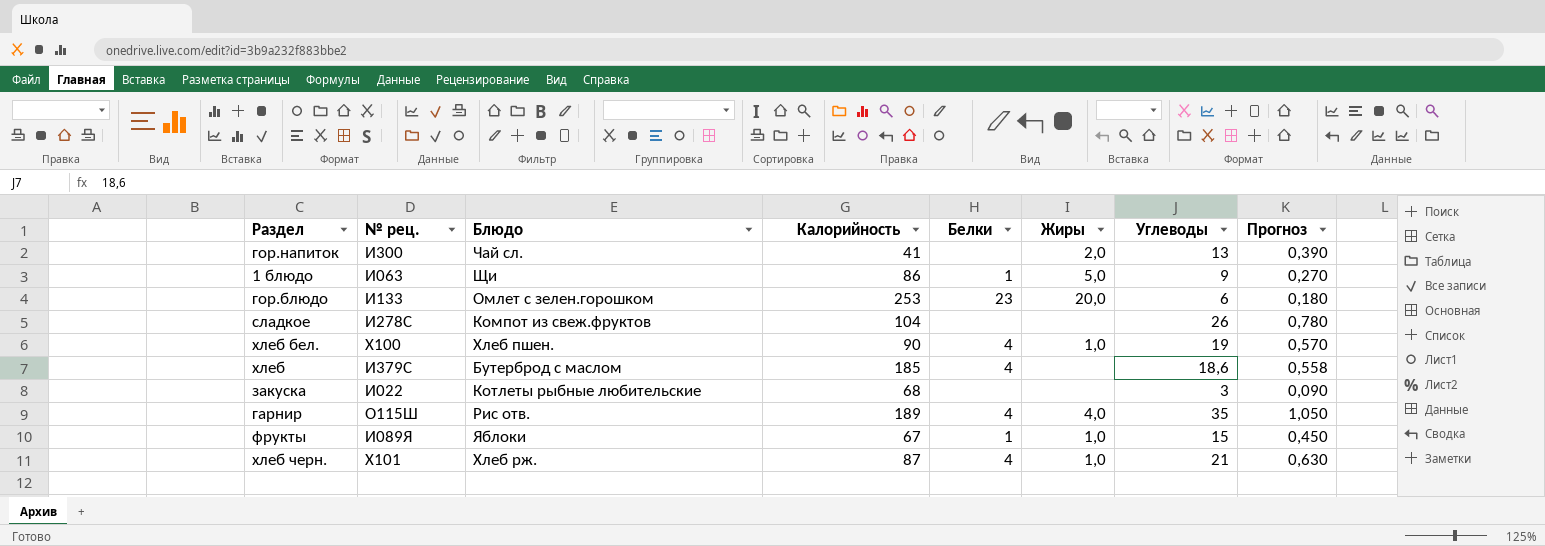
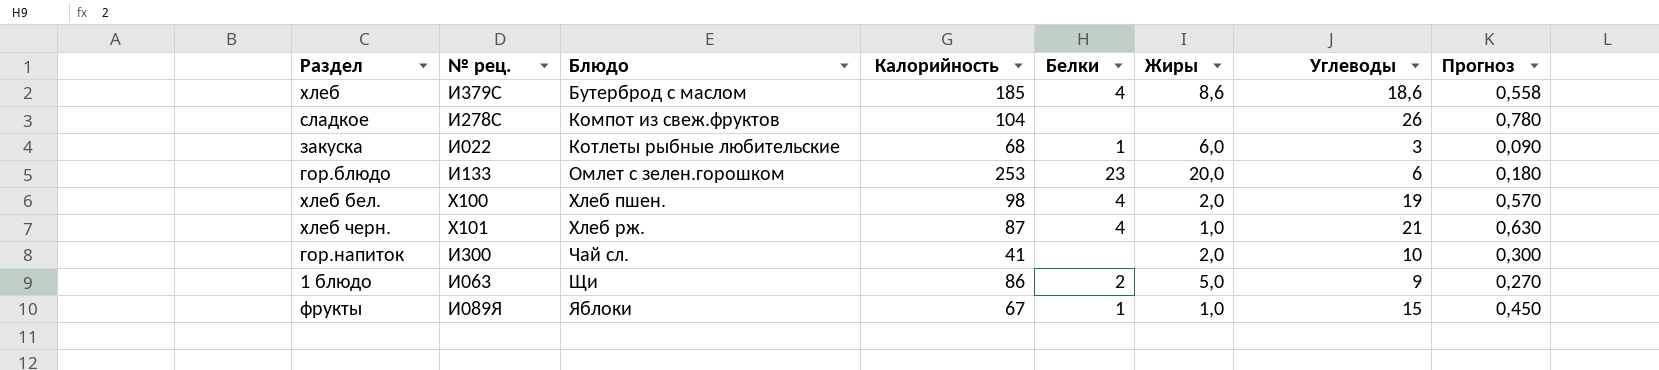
row order: none -> Блюдо ascending
row гарнир: О115Ш | Рис отв. | 189 | 4 | 4,0 | 35 | 1,050 -> none
хлеб | Жиры: none -> 8,6
закуска | Белки: none -> 1
закуска | Жиры: none -> 6,0
хлеб бел. | Калорийность: 90 -> 98
хлеб бел. | Жиры: 1,0 -> 2,0
гор.напиток | Углеводы: 13 -> 10
гор.напиток | Прогноз: 0,390 -> 0,300
1 блюдо | Белки: 1 -> 2

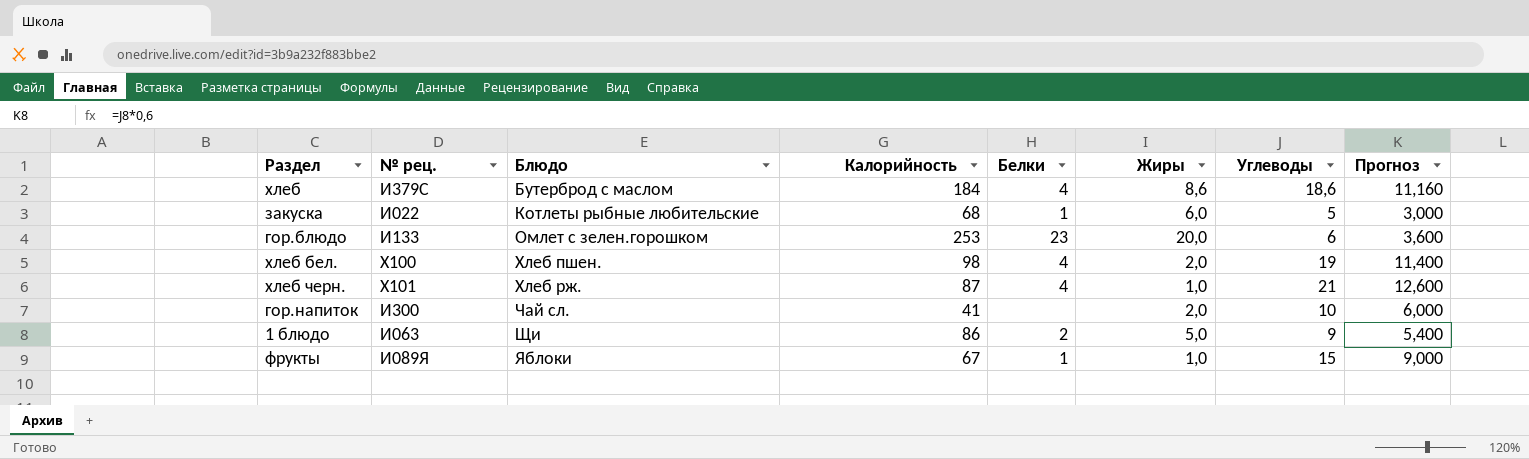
column Прогноз | formula: [Углеводы] * 0,03 -> [Углеводы] * 0,6
row сладкое: И278С | Компот из свеж.фруктов | 104 | none | none | 26 | 0,780 -> none
хлеб | Калорийность: 185 -> 184
закуска | Углеводы: 3 -> 5

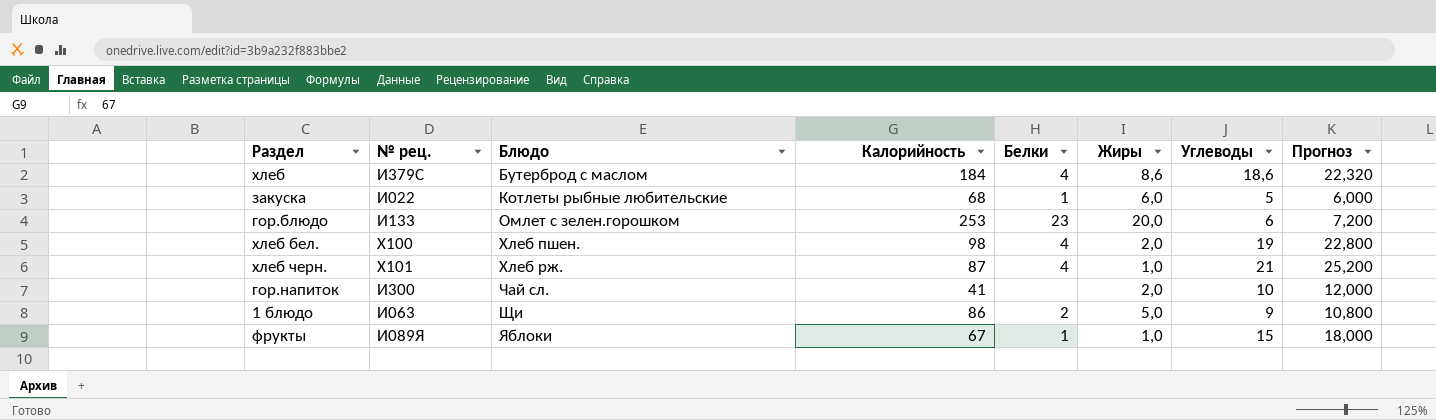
column Прогноз | formula: [Углеводы] * 0,6 -> [Углеводы] * 1,2

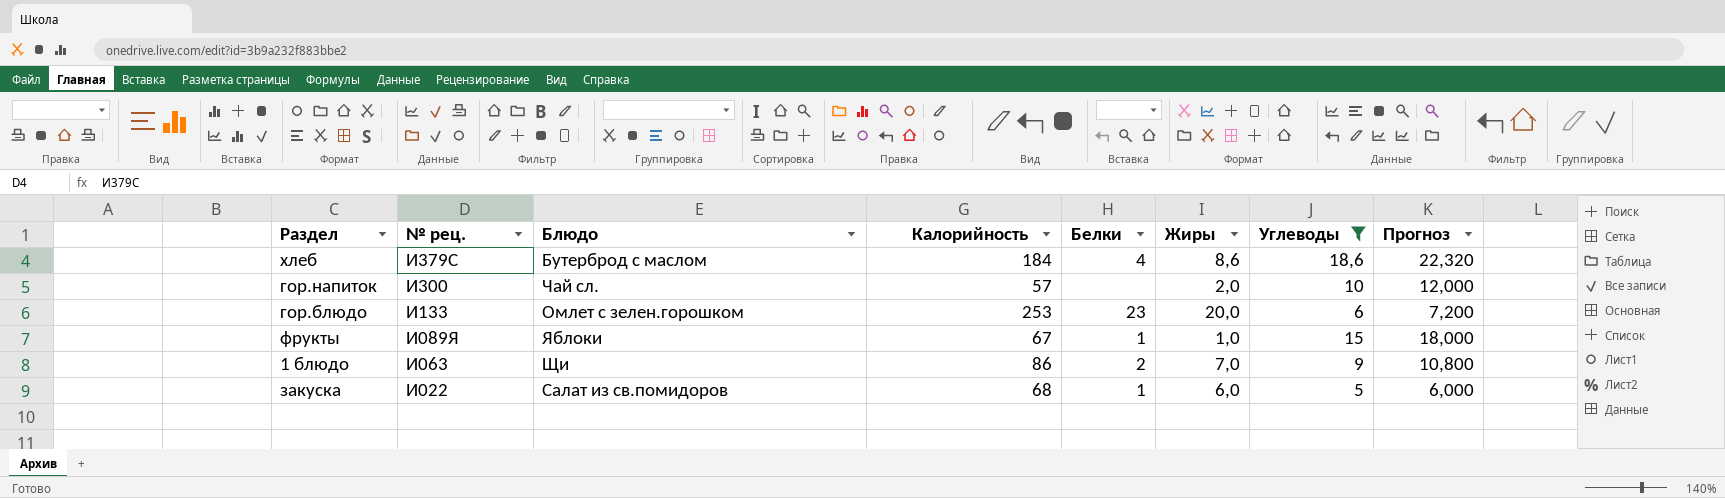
filter: none -> Углеводы <= 18,6
row order: Блюдо ascending -> № рец. descending
гор.напиток | Калорийность: 41 -> 57
1 блюдо | Жиры: 5,0 -> 7,0
закуска | Блюдо: Котлеты рыбные любительские -> Салат из св.помидоров

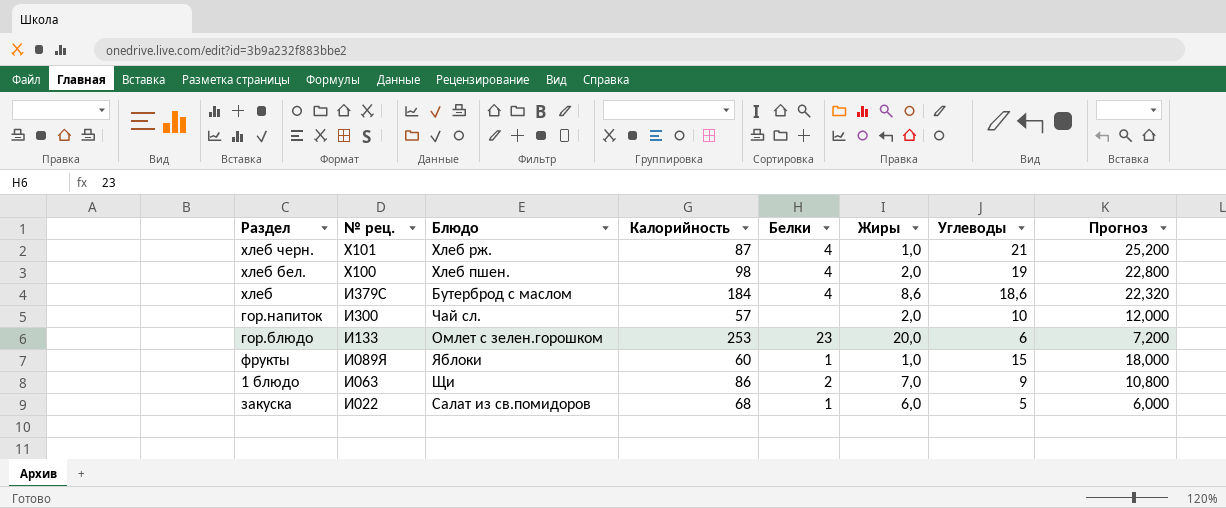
filter: Углеводы <= 18,6 -> none
фрукты | Калорийность: 67 -> 60

